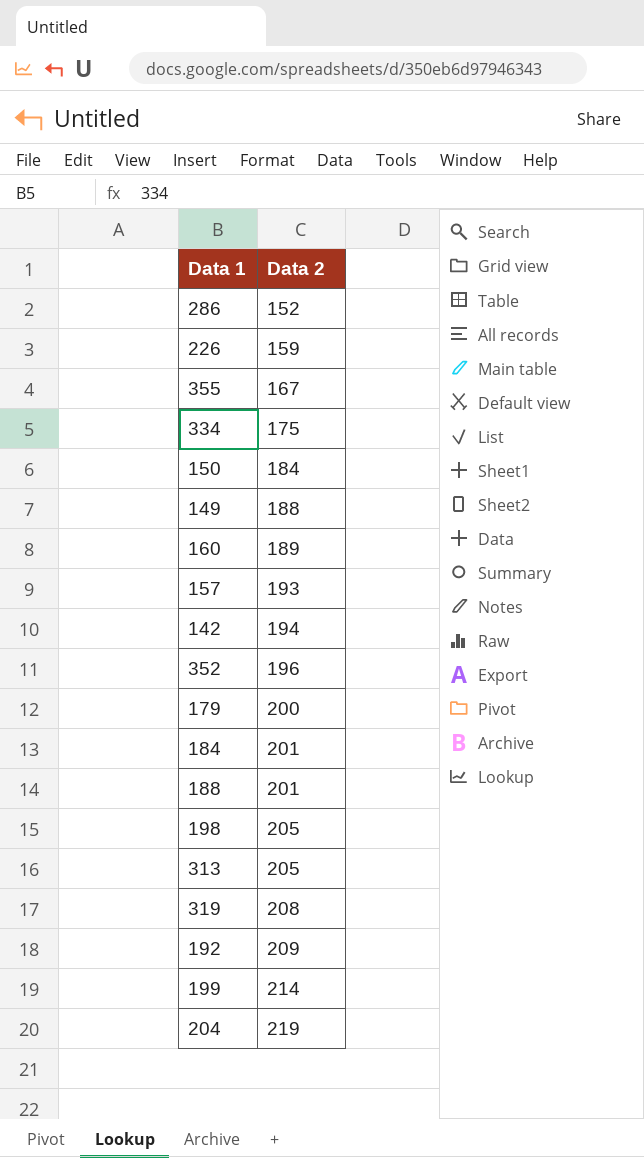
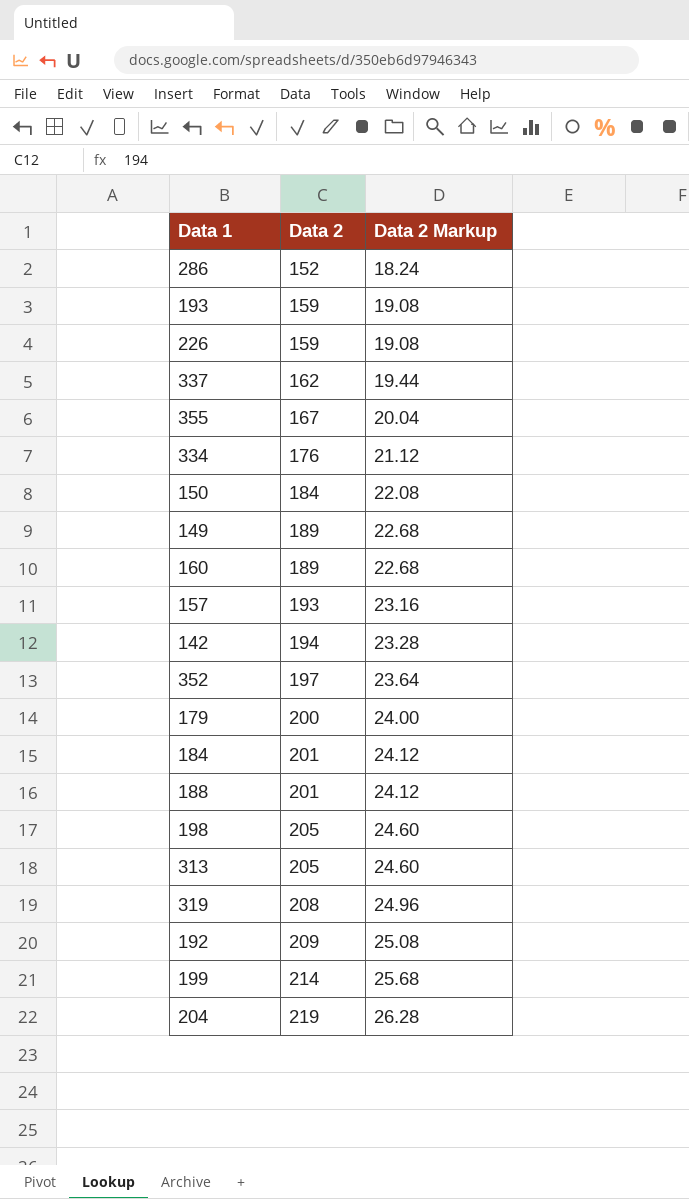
column Data 2 Markup | formula: none -> [Data 2] * 0.12
row 193: none -> 159 | 19.08
row 337: none -> 162 | 19.44
334 | Data 2: 175 -> 176
149 | Data 2: 188 -> 189
352 | Data 2: 196 -> 197

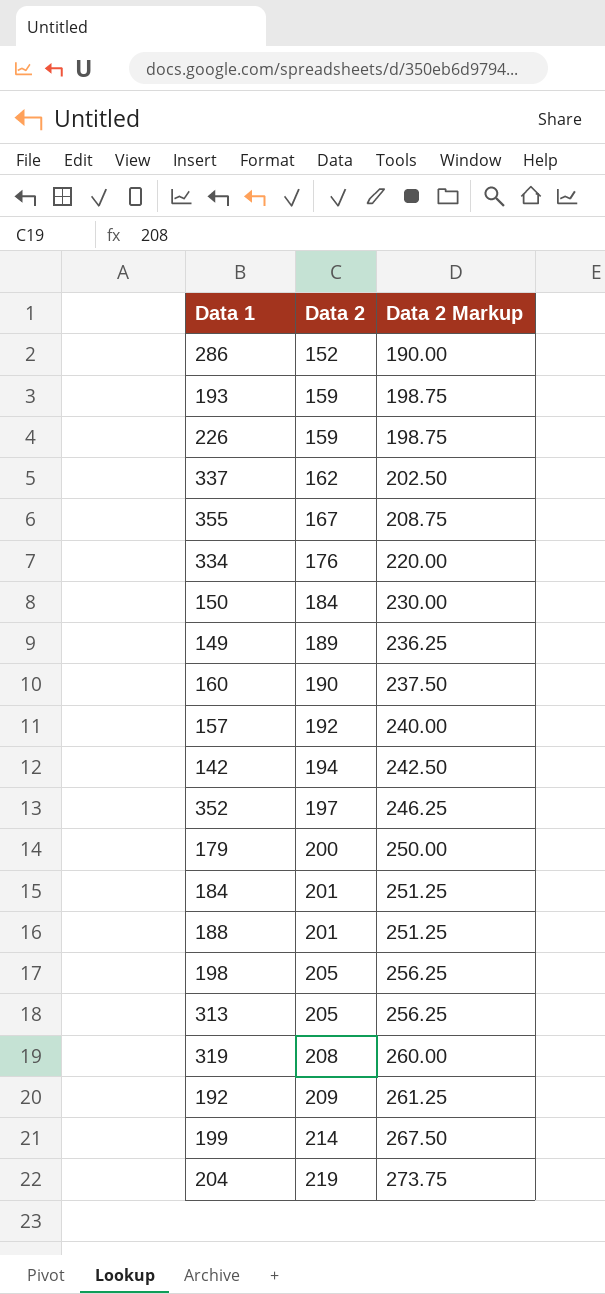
column Data 2 Markup | formula: [Data 2] * 0.12 -> [Data 2] * 1.25
160 | Data 2: 189 -> 190
157 | Data 2: 193 -> 192

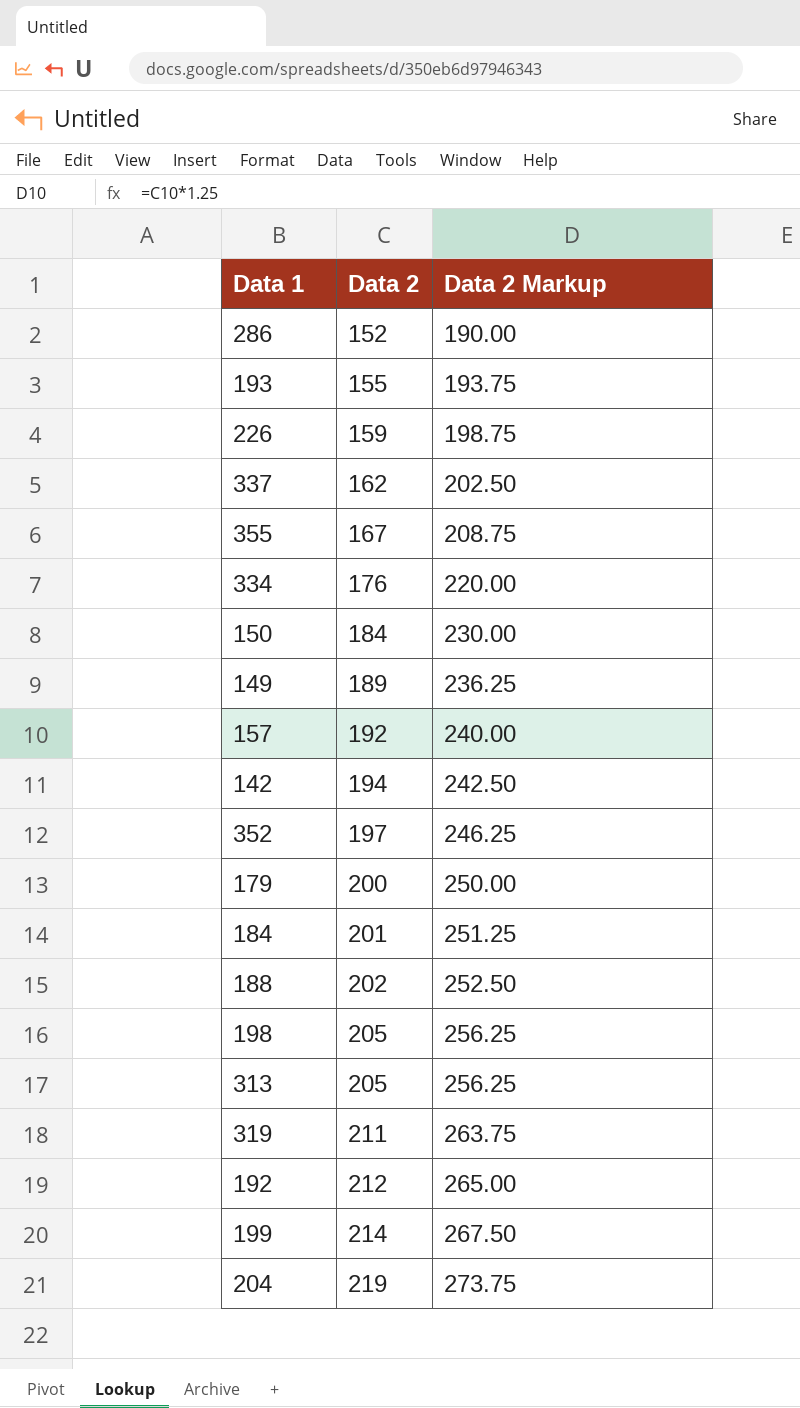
row 160: 190 | 237.50 -> none
193 | Data 2: 159 -> 155
193 | Data 2 Markup: 198.75 -> 193.75
188 | Data 2: 201 -> 202
188 | Data 2 Markup: 251.25 -> 252.50
319 | Data 2: 208 -> 211
319 | Data 2 Markup: 260.00 -> 263.75
192 | Data 2: 209 -> 212
192 | Data 2 Markup: 261.25 -> 265.00

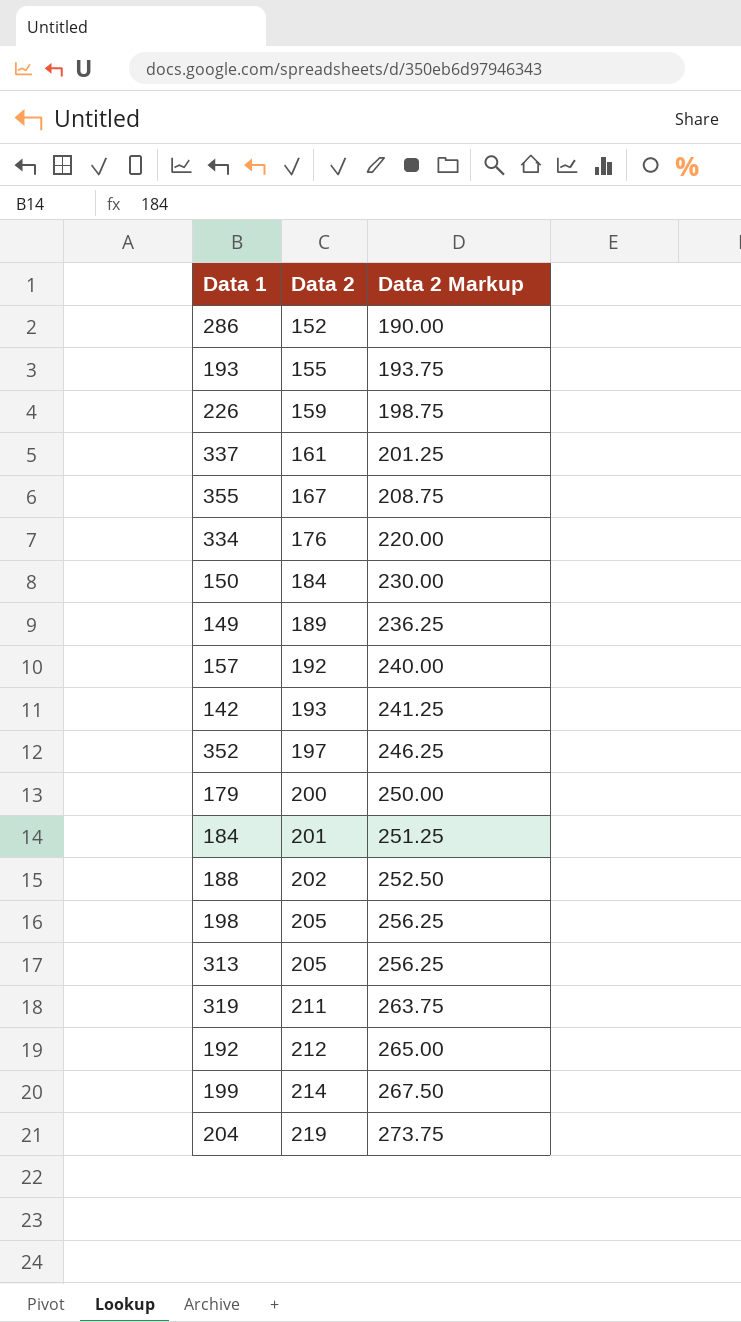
337 | Data 2: 162 -> 161
337 | Data 2 Markup: 202.50 -> 201.25
142 | Data 2: 194 -> 193
142 | Data 2 Markup: 242.50 -> 241.25

